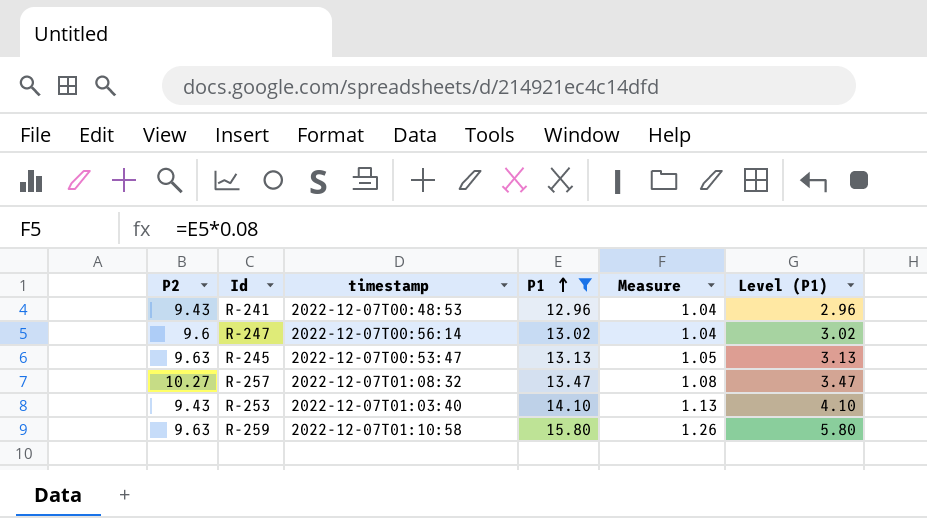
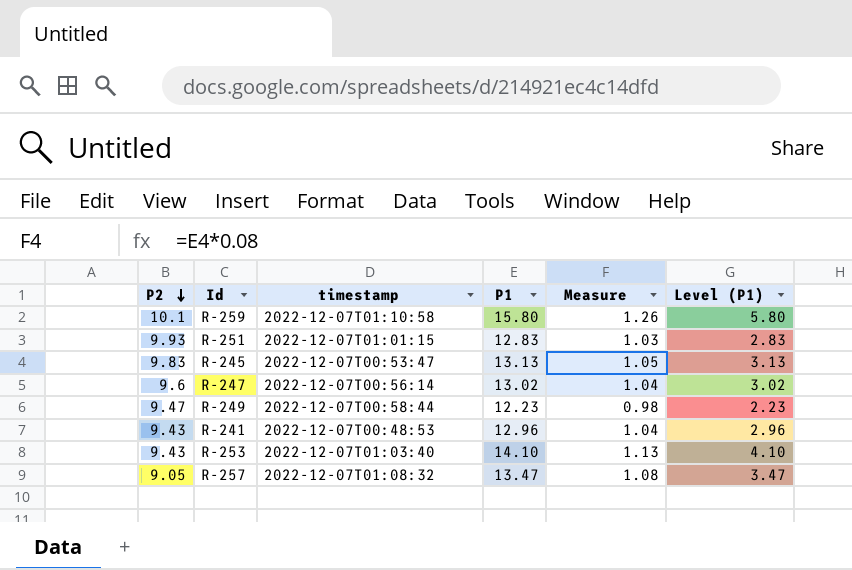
filter: P1 >= 12.96 -> none
row order: P1 ascending -> P2 descending
R-259 | P2: 9.63 -> 10.1
R-245 | P2: 9.63 -> 9.83
R-257 | P2: 10.27 -> 9.05

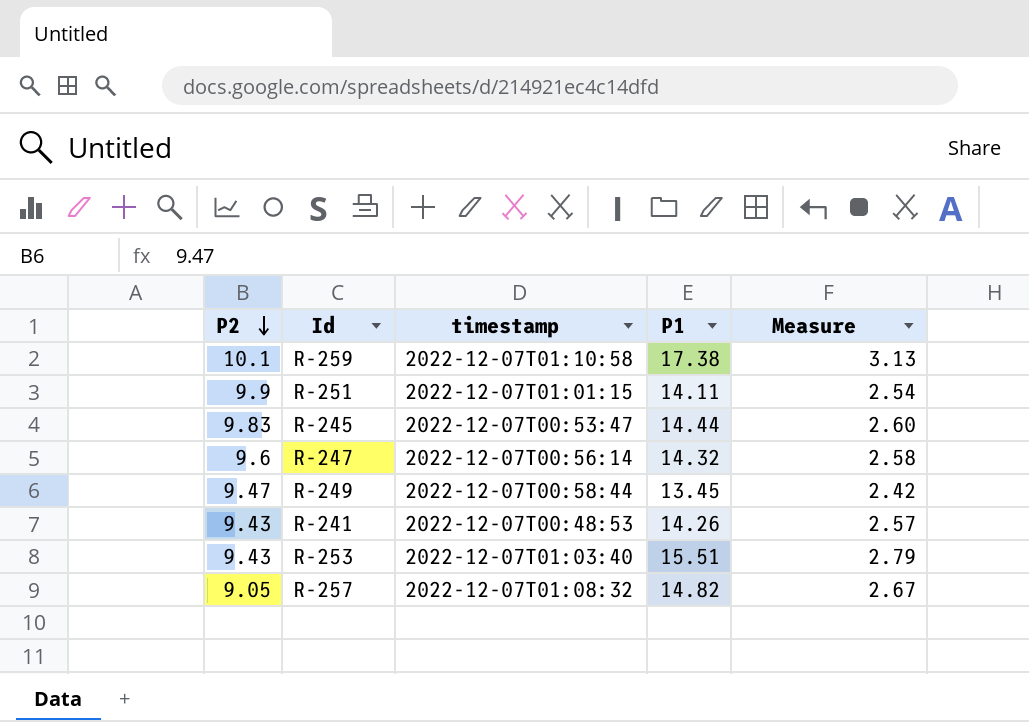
column Level (P1) | formula: [P1] - 10 -> none
column Measure | formula: [P1] * 0.08 -> [P1] * 0.18
R-259 | P1: 15.80 -> 17.38
R-251 | P2: 9.93 -> 9.9
R-251 | P1: 12.83 -> 14.11
R-245 | P1: 13.13 -> 14.44
R-247 | P1: 13.02 -> 14.32
R-249 | P1: 12.23 -> 13.45
R-241 | P1: 12.96 -> 14.26
R-253 | P1: 14.10 -> 15.51
R-257 | P1: 13.47 -> 14.82

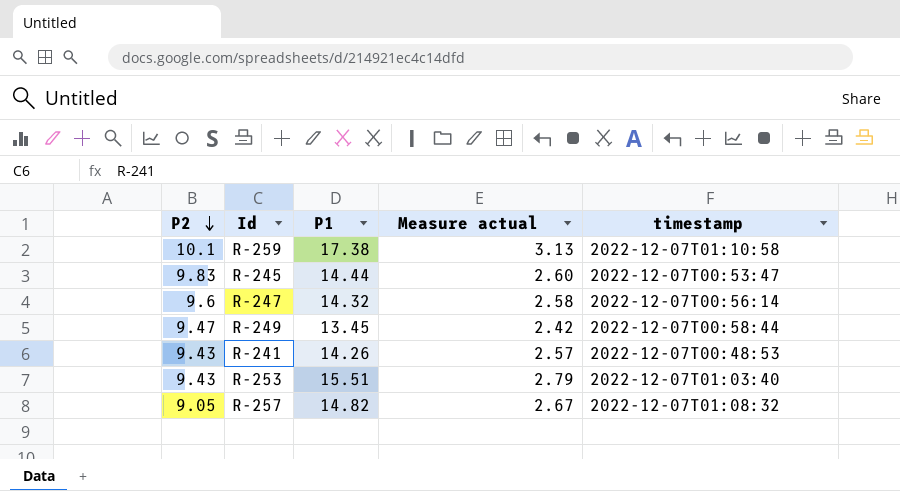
column name: Measure -> Measure actual
column timestamp | position: 3 -> 5
row R-251: 9.9 | 2022-12-07T01:01:15 | 14.11 | 2.54 -> none

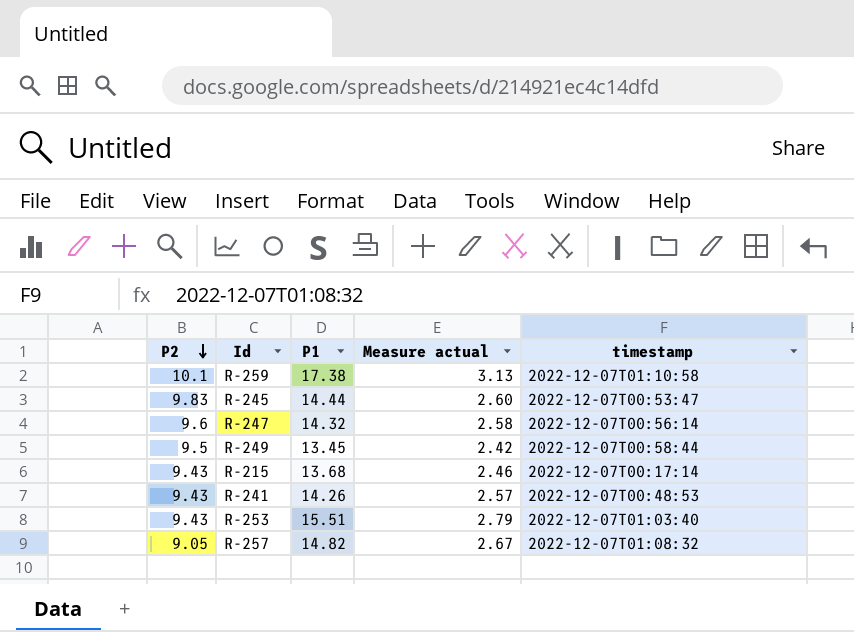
R-249 | P2: 9.47 -> 9.5
row R-215: none -> 9.43 | 13.68 | 2.46 | 2022-12-07T00:17:14

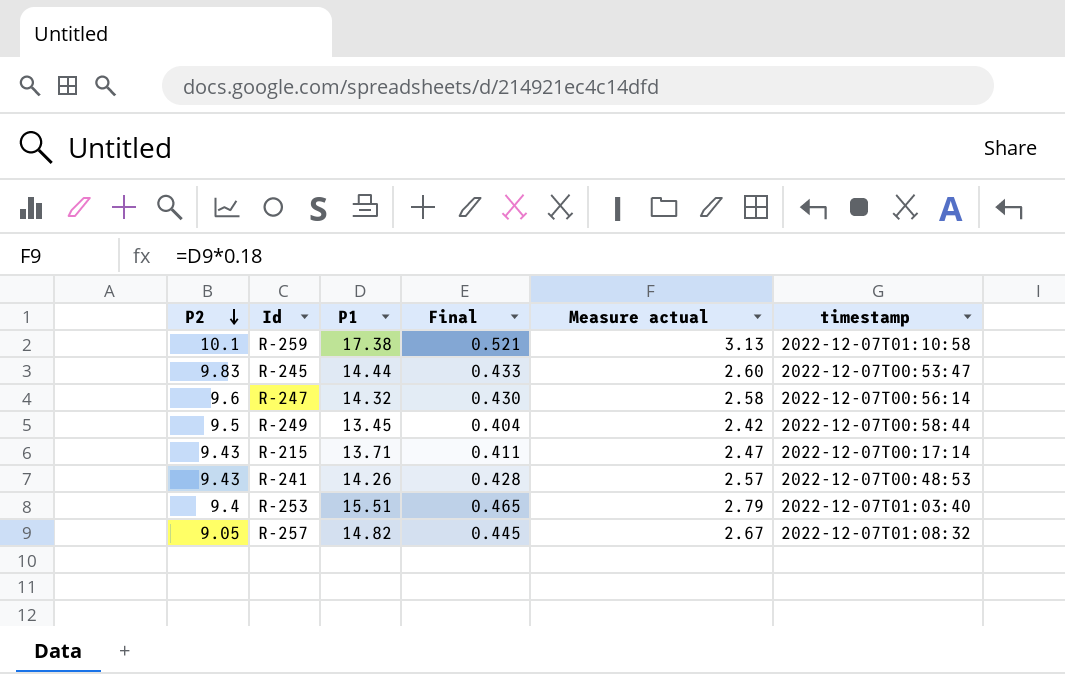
column Final | formula: none -> [P1] * 0.03
R-215 | P1: 13.68 -> 13.71
R-215 | Measure actual: 2.46 -> 2.47
R-253 | P2: 9.43 -> 9.4

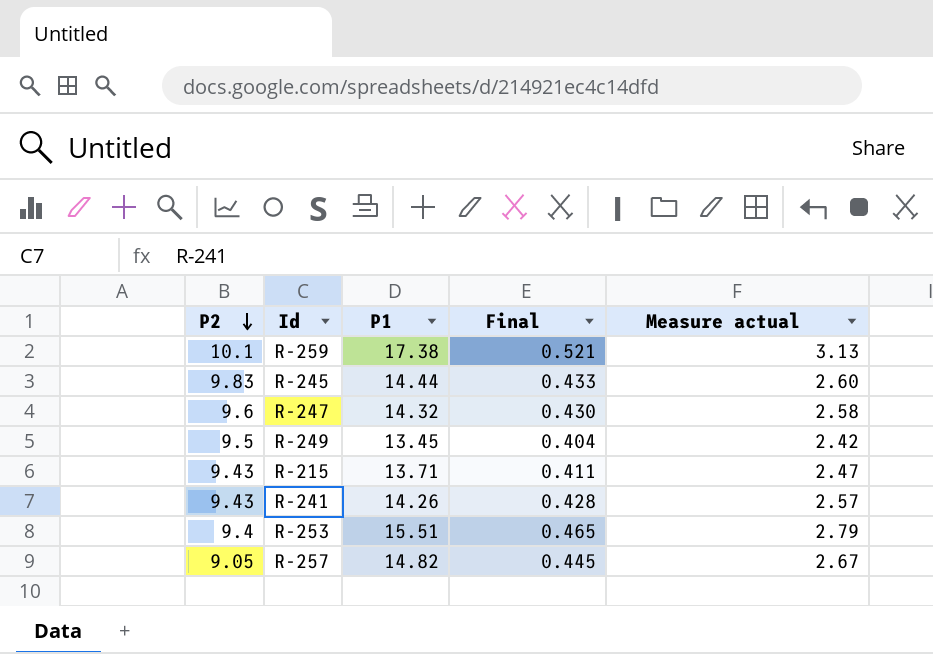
column timestamp | position: 6 -> none

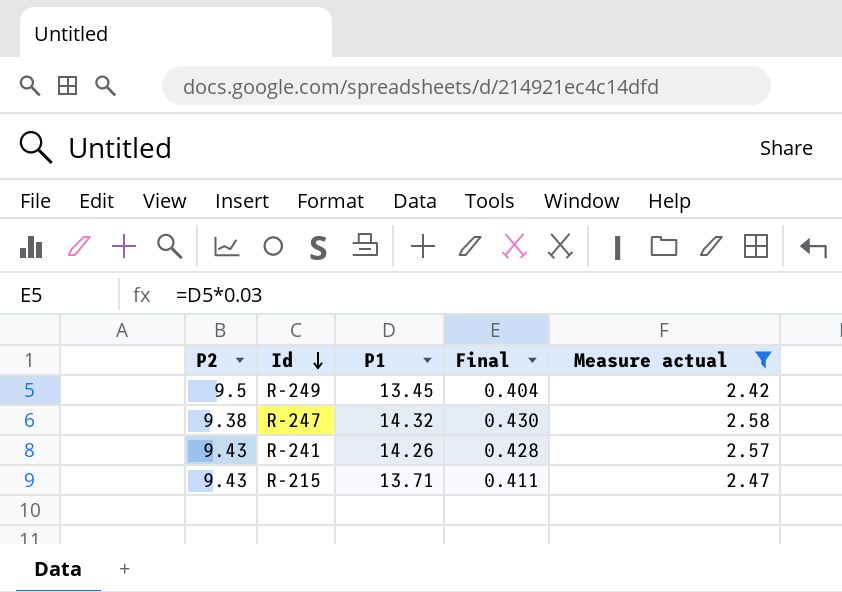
filter: none -> Measure actual <= 2.58
row order: P2 descending -> Id descending
R-247 | P2: 9.6 -> 9.38

